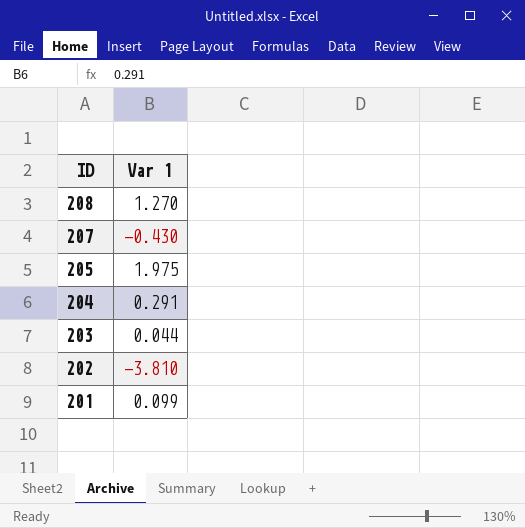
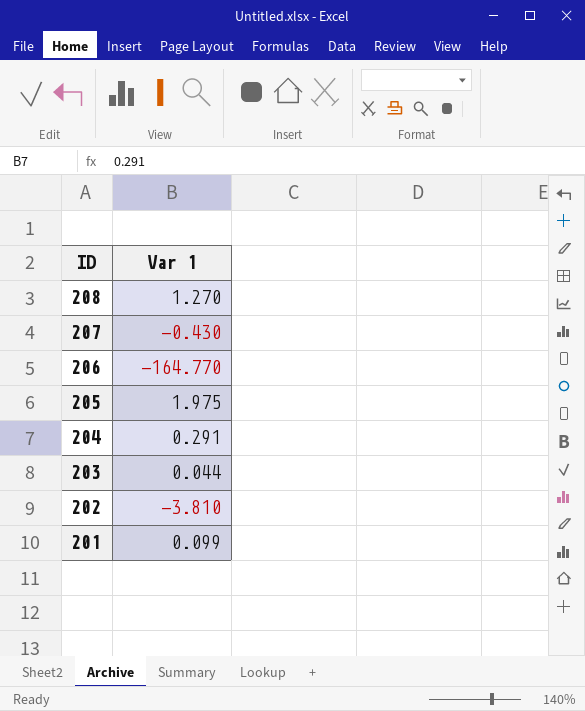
row 206: none -> -164.770

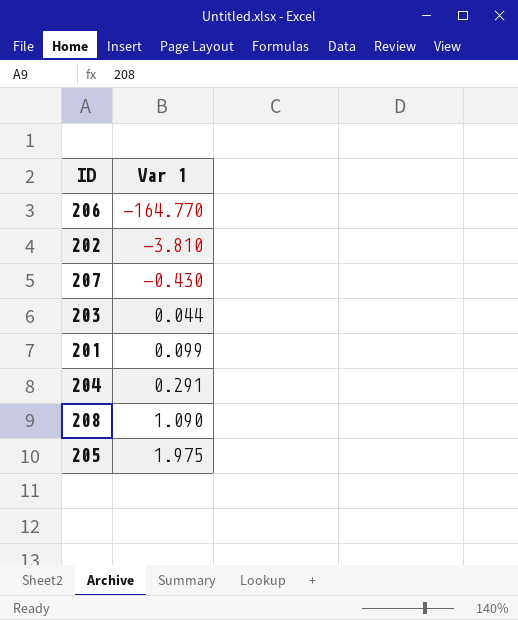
row order: ID descending -> Var 1 ascending
208 | Var 1: 1.270 -> 1.090

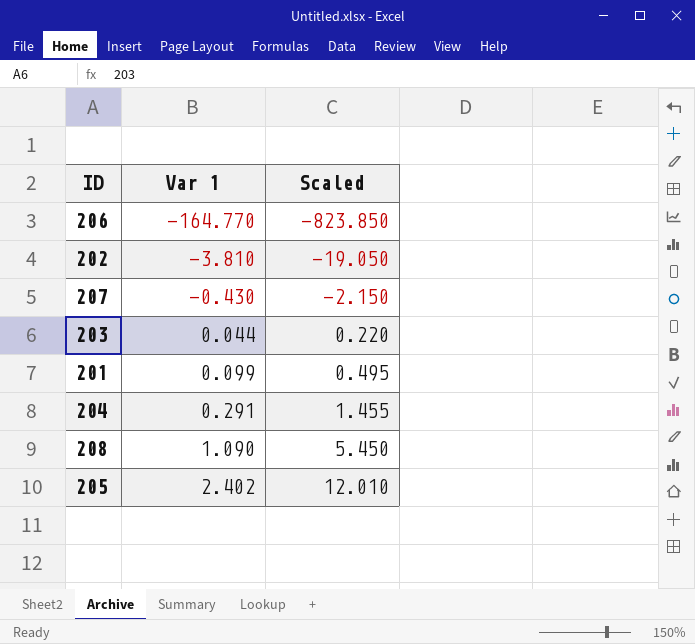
column Scaled | formula: none -> [Var 1] * 5
205 | Var 1: 1.975 -> 2.402

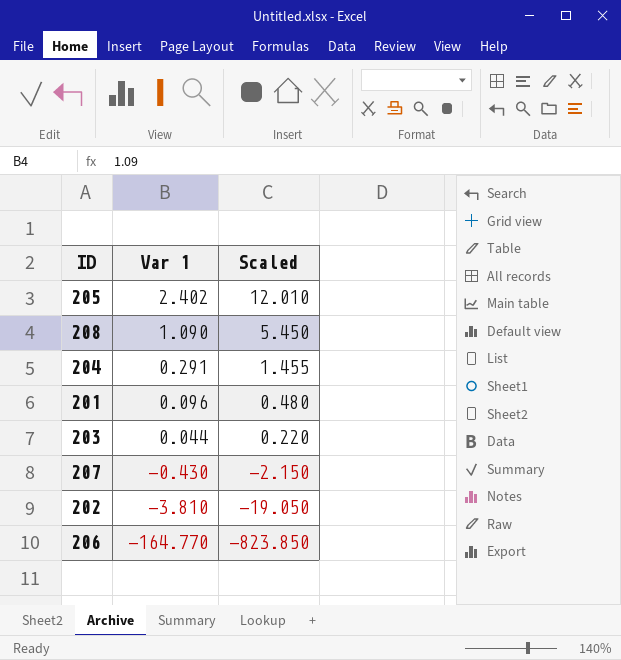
row order: Var 1 ascending -> Var 1 descending
201 | Var 1: 0.099 -> 0.096
201 | Scaled: 0.495 -> 0.480

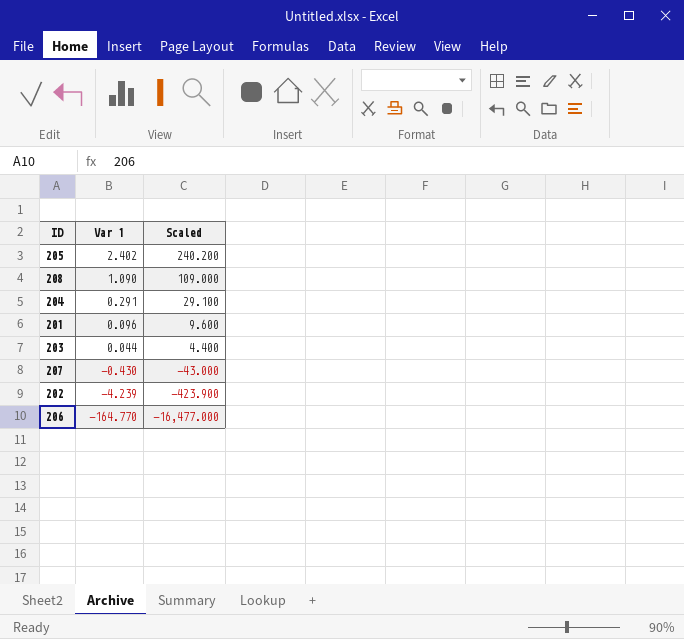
column Scaled | formula: [Var 1] * 5 -> [Var 1] * 100
202 | Var 1: -3.810 -> -4.239

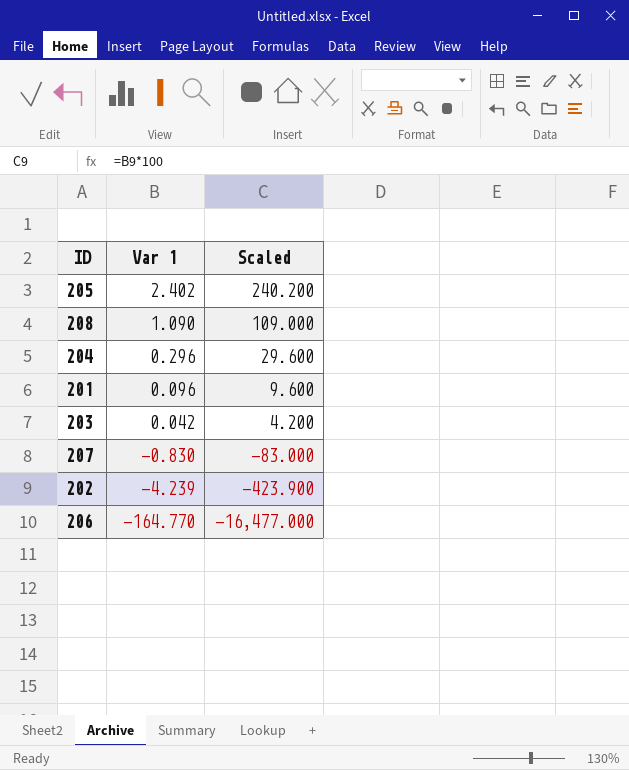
204 | Var 1: 0.291 -> 0.296
204 | Scaled: 29.100 -> 29.600
203 | Var 1: 0.044 -> 0.042
203 | Scaled: 4.400 -> 4.200
207 | Var 1: -0.430 -> -0.830
207 | Scaled: -43.000 -> -83.000

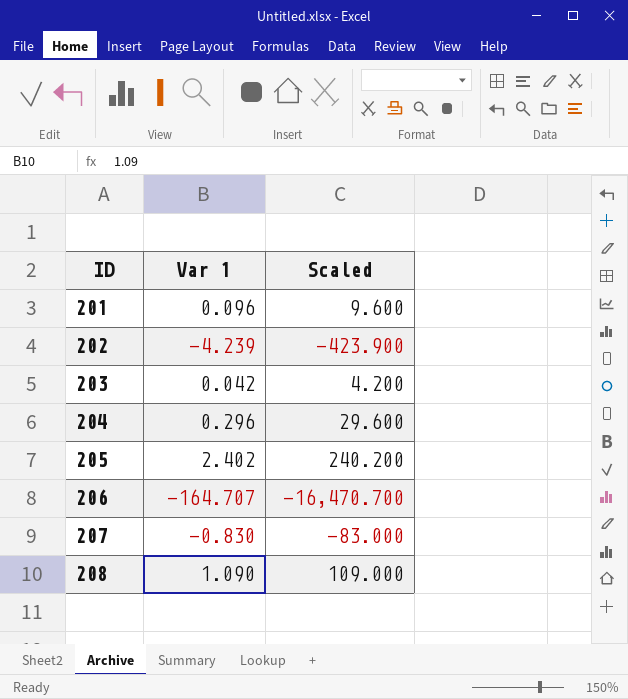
row order: Var 1 descending -> ID ascending
206 | Var 1: -164.770 -> -164.707
206 | Scaled: -16,477.000 -> -16,470.700

